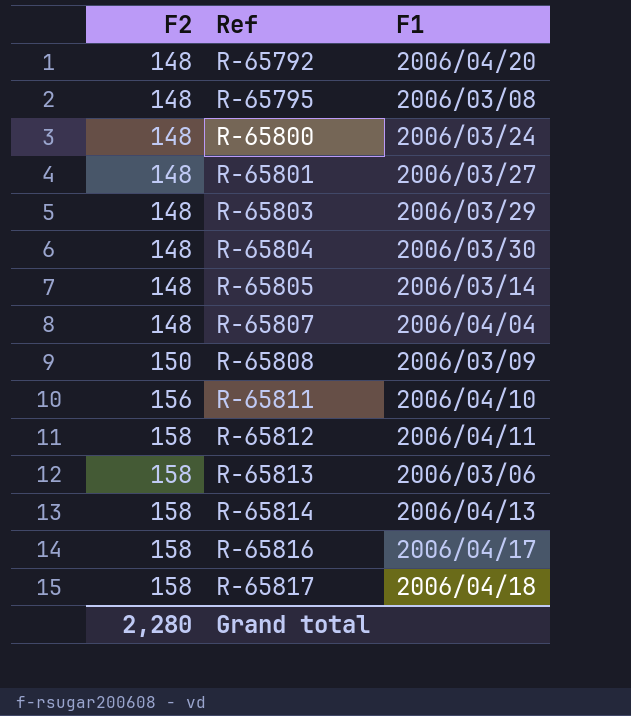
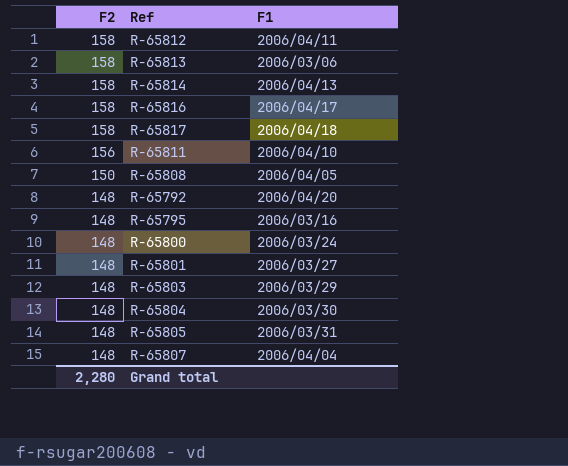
row order: F2 ascending -> F2 descending
R-65808 | F1: 2006/03/09 -> 2006/04/05
R-65795 | F1: 2006/03/08 -> 2006/03/16
R-65805 | F1: 2006/03/14 -> 2006/03/31

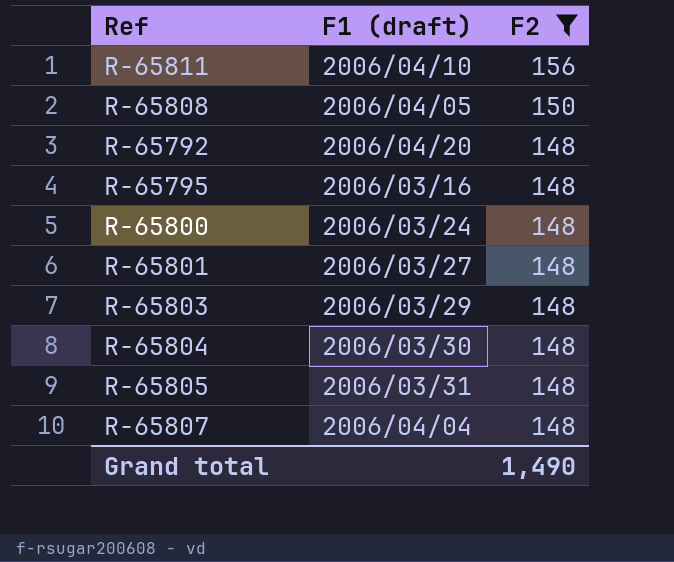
filter: none -> F2 != 158
column name: F1 -> F1 (draft)
column F2 | position: 1 -> 3
Grand total | F2: 2,280 -> 1,490

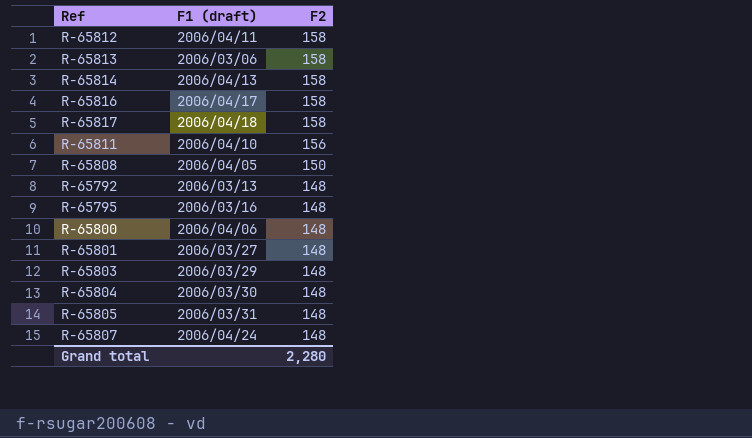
filter: F2 != 158 -> none
R-65792 | F1 (draft): 2006/04/20 -> 2006/03/13
R-65800 | F1 (draft): 2006/03/24 -> 2006/04/06
R-65807 | F1 (draft): 2006/04/04 -> 2006/04/24
Grand total | F2: 1,490 -> 2,280

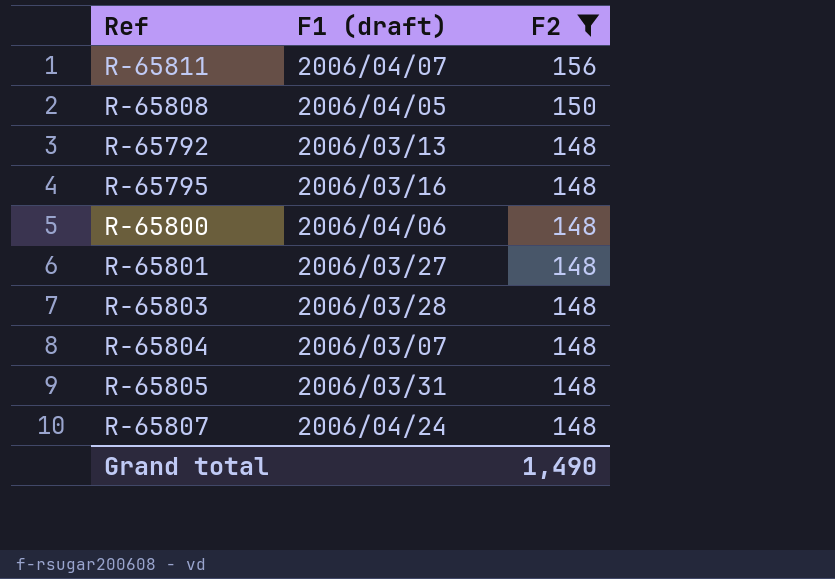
filter: none -> F2 != 158
R-65811 | F1 (draft): 2006/04/10 -> 2006/04/07
R-65803 | F1 (draft): 2006/03/29 -> 2006/03/28
R-65804 | F1 (draft): 2006/03/30 -> 2006/03/07
Grand total | F2: 2,280 -> 1,490

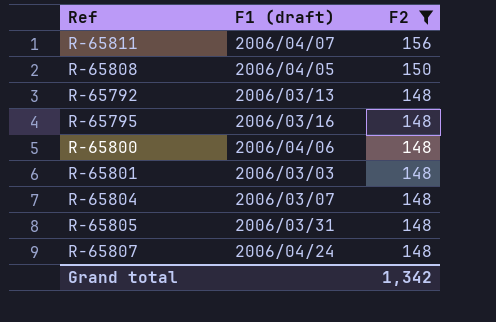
row R-65803: 2006/03/28 | 148 -> none
R-65801 | F1 (draft): 2006/03/27 -> 2006/03/03
Grand total | F2: 1,490 -> 1,342

